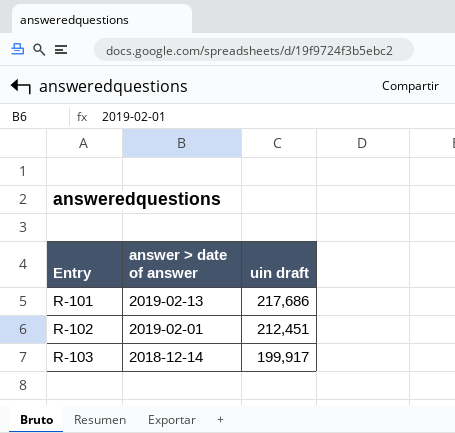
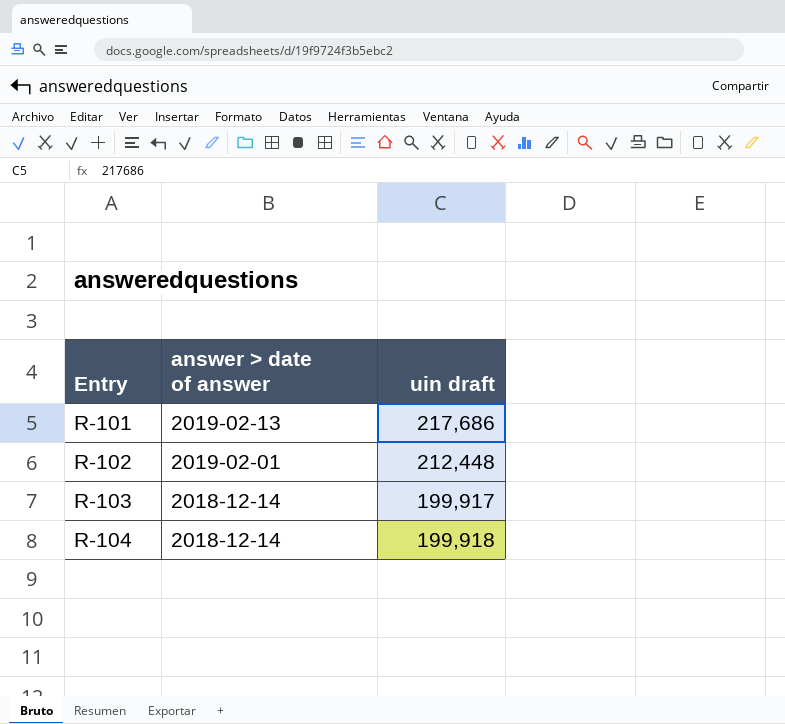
R-102 | uin draft: 212,451 -> 212,448
row R-104: none -> 2018-12-14 | 199,918

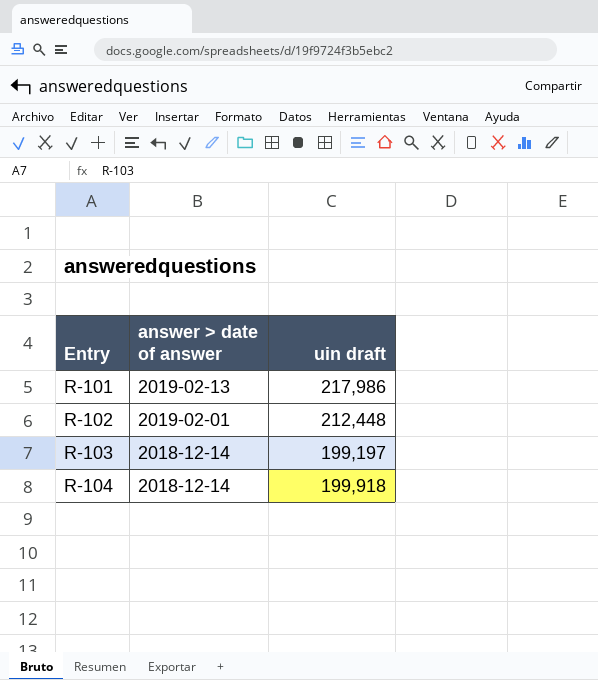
R-101 | uin draft: 217,686 -> 217,986
R-103 | uin draft: 199,917 -> 199,197

